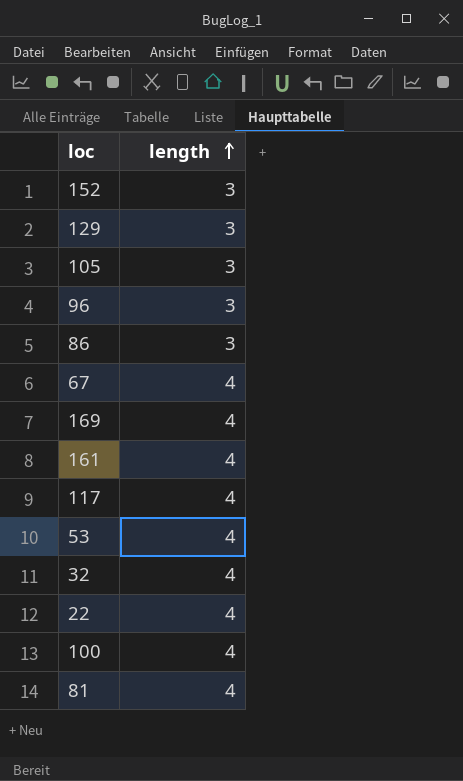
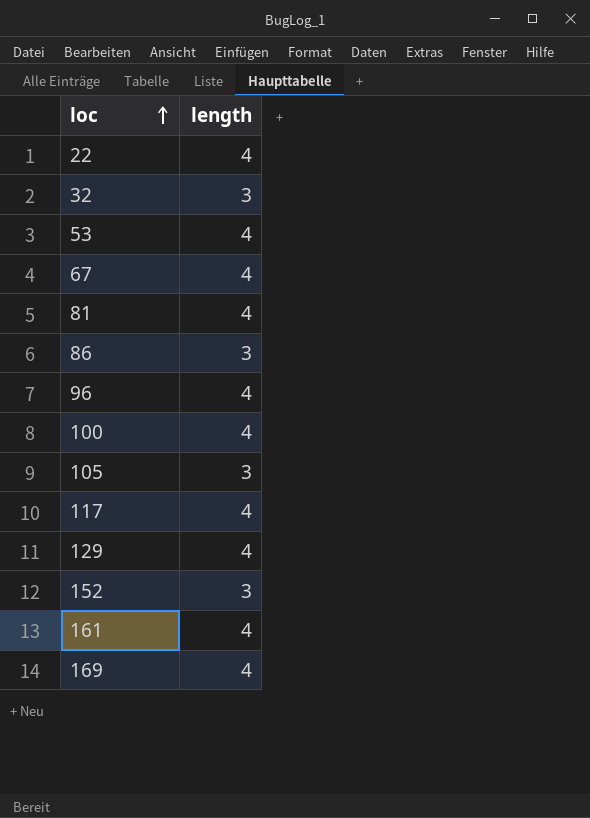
row order: length ascending -> loc ascending
32 | length: 4 -> 3
96 | length: 3 -> 4
129 | length: 3 -> 4

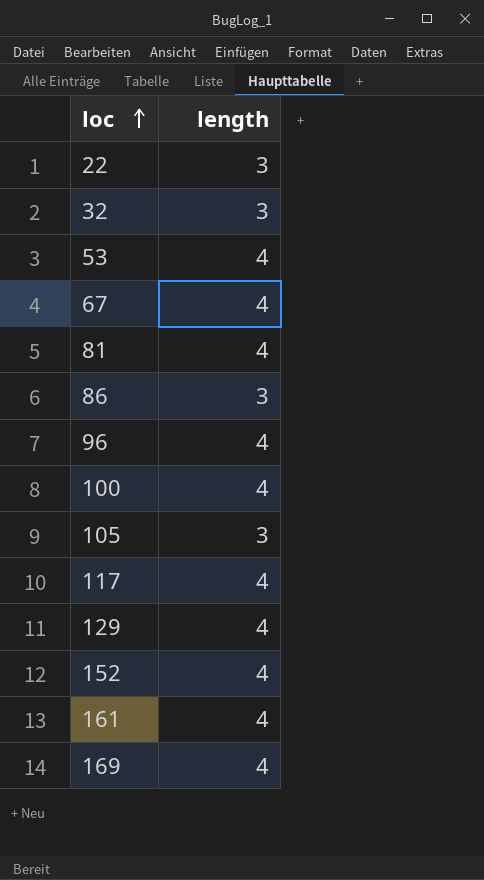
22 | length: 4 -> 3
152 | length: 3 -> 4

